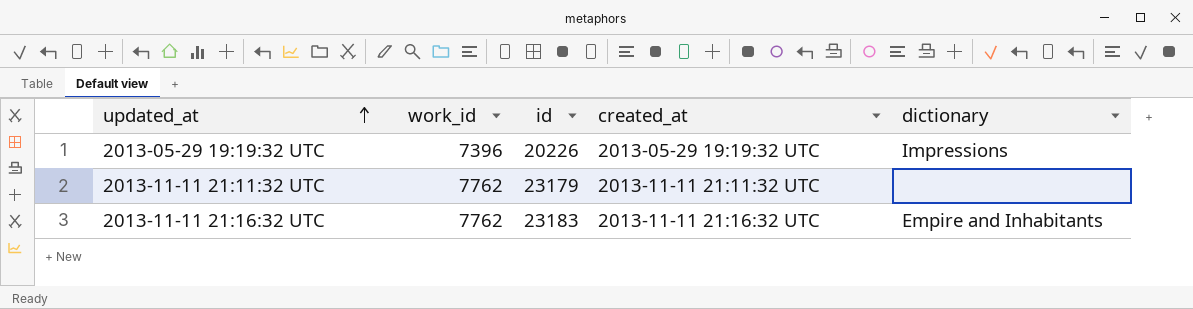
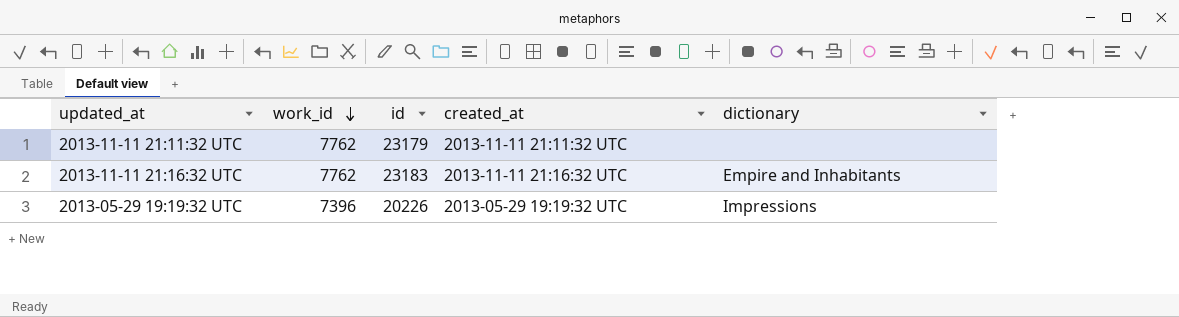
row order: updated_at ascending -> work_id descending

